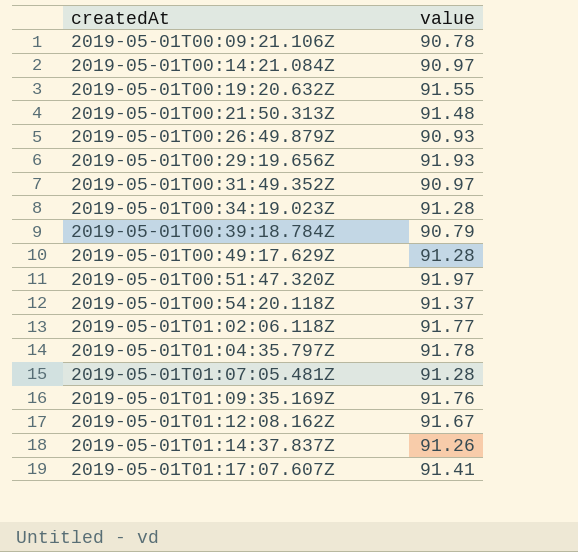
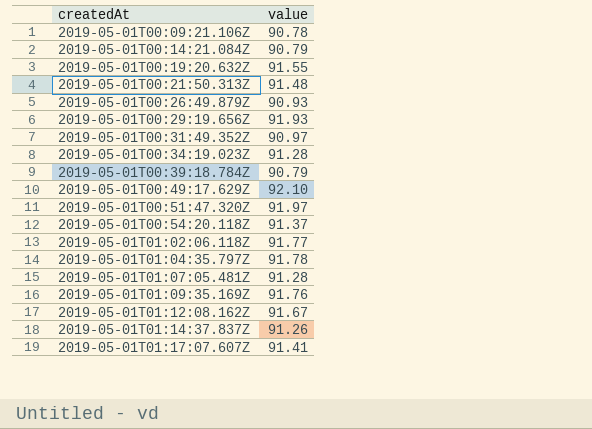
2019-05-01T00:14:21.084Z | value: 90.97 -> 90.79
2019-05-01T00:49:17.629Z | value: 91.28 -> 92.10

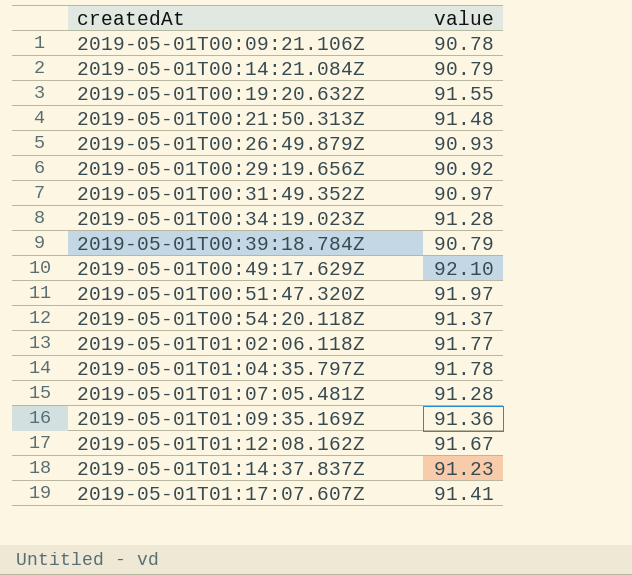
2019-05-01T00:29:19.656Z | value: 91.93 -> 90.92
2019-05-01T01:09:35.169Z | value: 91.76 -> 91.36
2019-05-01T01:14:37.837Z | value: 91.26 -> 91.23

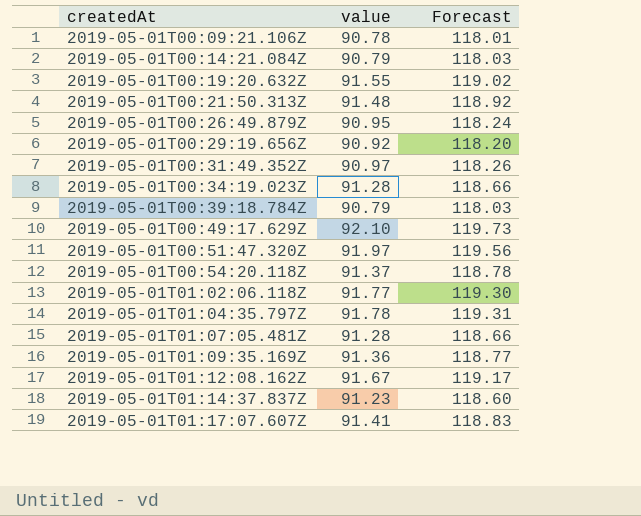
column Forecast | formula: none -> [value] * 1.3
2019-05-01T00:26:49.879Z | value: 90.93 -> 90.95

